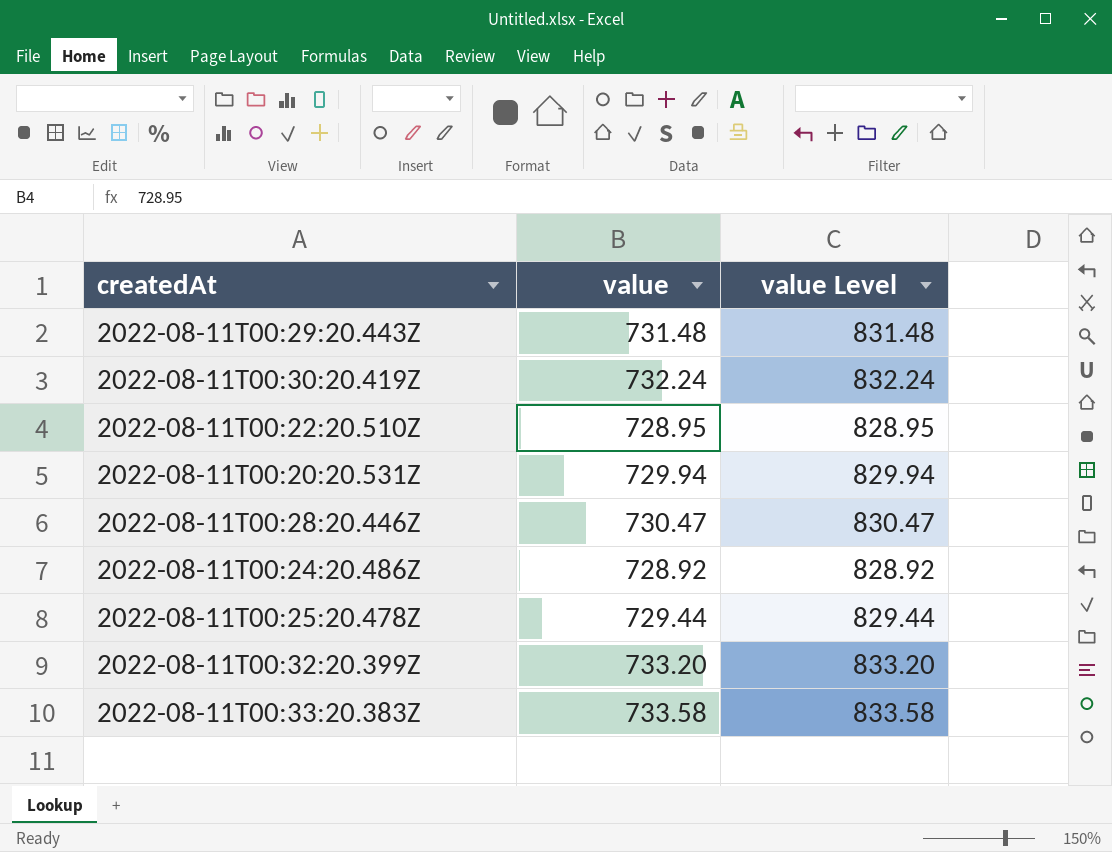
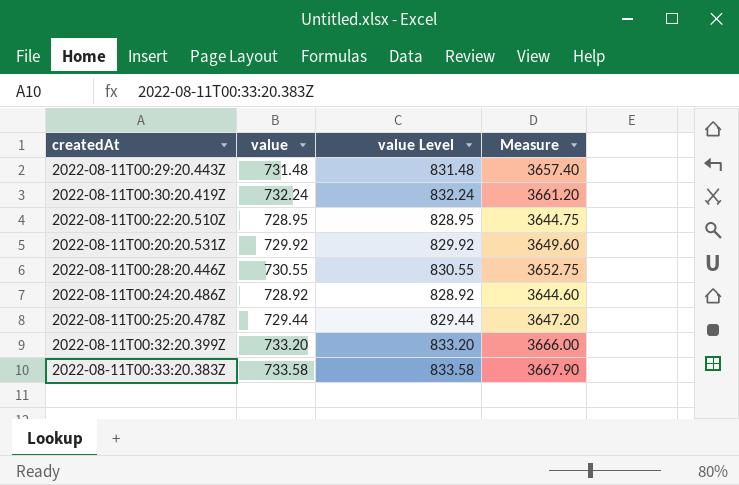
column Measure | formula: none -> [value] * 5
2022-08-11T00:20:20.531Z | value: 729.94 -> 729.92
2022-08-11T00:20:20.531Z | value Level: 829.94 -> 829.92
2022-08-11T00:28:20.446Z | value: 730.47 -> 730.55
2022-08-11T00:28:20.446Z | value Level: 830.47 -> 830.55

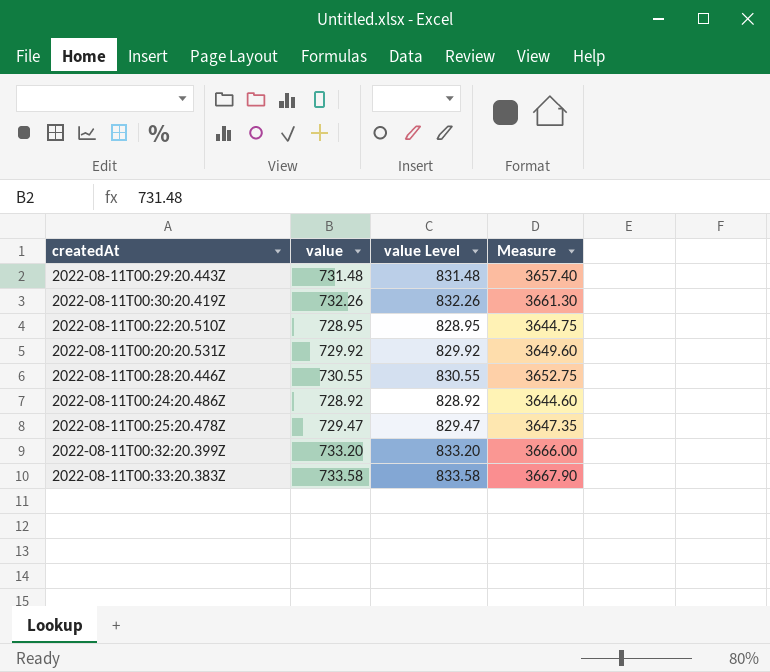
2022-08-11T00:30:20.419Z | value: 732.24 -> 732.26
2022-08-11T00:30:20.419Z | value Level: 832.24 -> 832.26
2022-08-11T00:30:20.419Z | Measure: 3661.20 -> 3661.30
2022-08-11T00:25:20.478Z | value: 729.44 -> 729.47
2022-08-11T00:25:20.478Z | value Level: 829.44 -> 829.47
2022-08-11T00:25:20.478Z | Measure: 3647.20 -> 3647.35

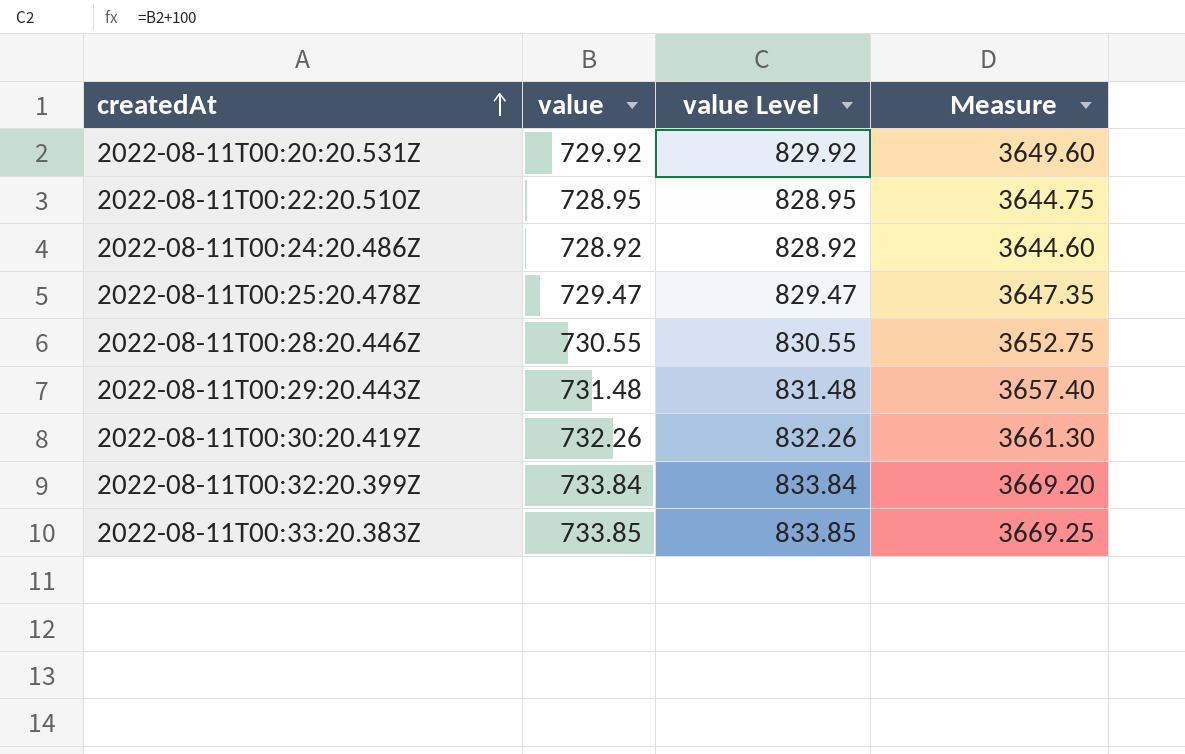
row order: none -> createdAt ascending
2022-08-11T00:32:20.399Z | value: 733.20 -> 733.84
2022-08-11T00:32:20.399Z | value Level: 833.20 -> 833.84
2022-08-11T00:32:20.399Z | Measure: 3666.00 -> 3669.20
2022-08-11T00:33:20.383Z | value: 733.58 -> 733.85
2022-08-11T00:33:20.383Z | value Level: 833.58 -> 833.85
2022-08-11T00:33:20.383Z | Measure: 3667.90 -> 3669.25

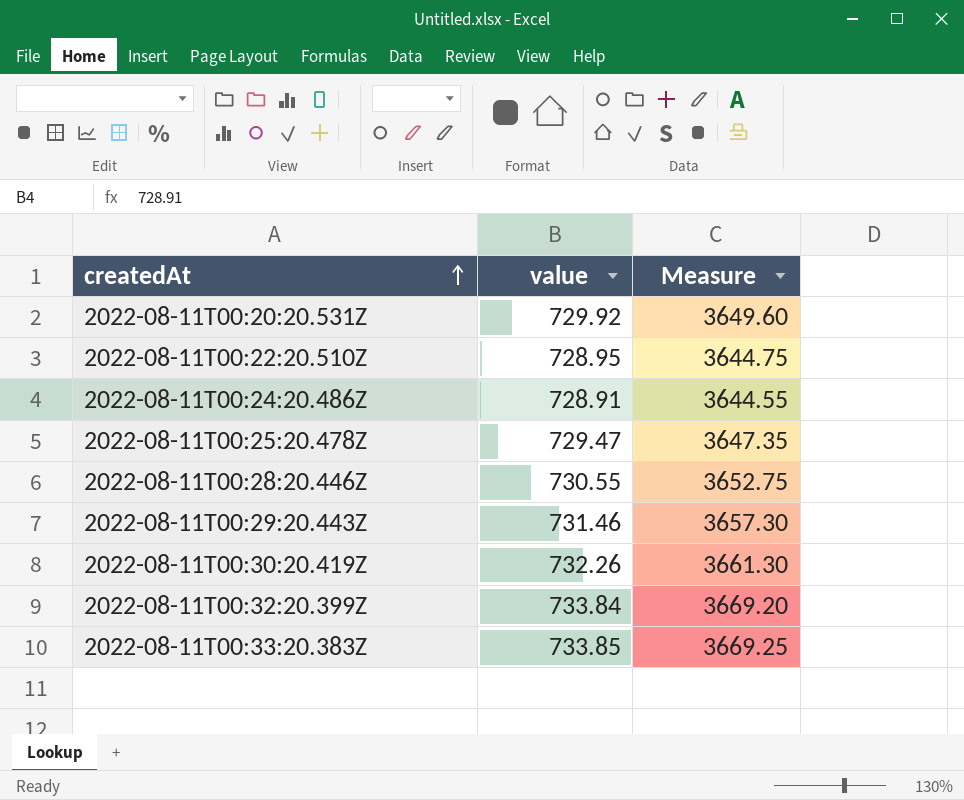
column value Level | formula: [value] + 100 -> none
2022-08-11T00:24:20.486Z | value: 728.92 -> 728.91
2022-08-11T00:24:20.486Z | Measure: 3644.60 -> 3644.55
2022-08-11T00:29:20.443Z | value: 731.48 -> 731.46
2022-08-11T00:29:20.443Z | Measure: 3657.40 -> 3657.30

